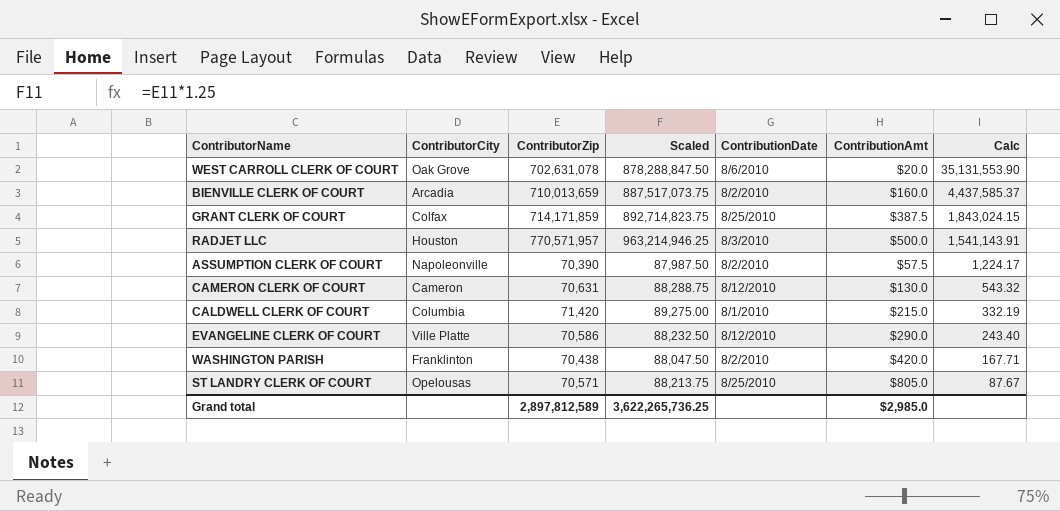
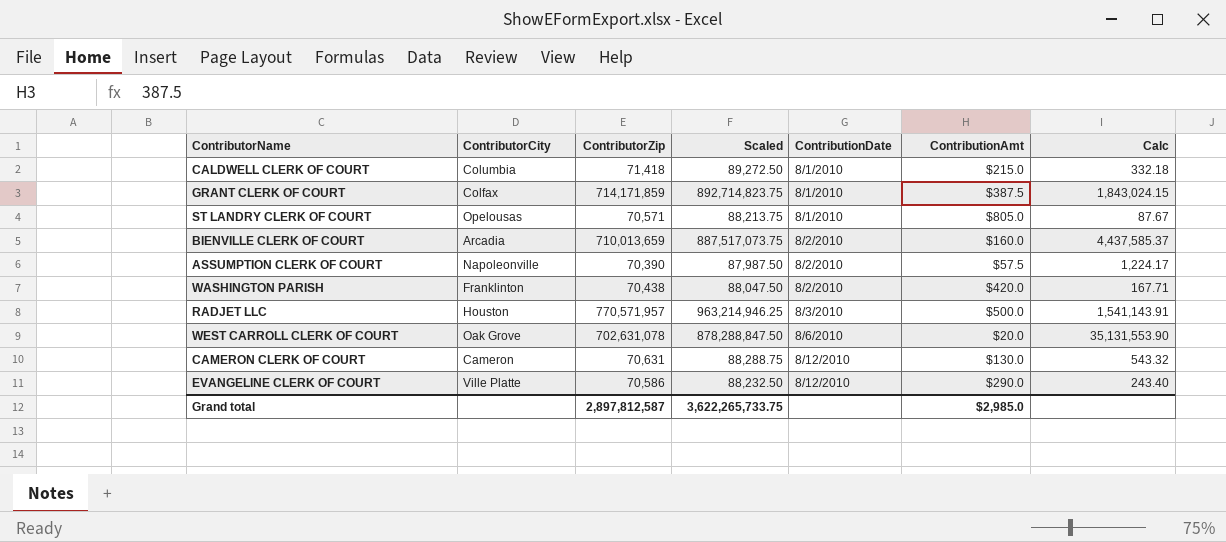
row order: Calc descending -> ContributionDate ascending
CALDWELL CLERK OF COURT | ContributorZip: 71,420 -> 71,418
CALDWELL CLERK OF COURT | Scaled: 89,275.00 -> 89,272.50
CALDWELL CLERK OF COURT | Calc: 332.19 -> 332.18
GRANT CLERK OF COURT | ContributionDate: 8/25/2010 -> 8/1/2010
ST LANDRY CLERK OF COURT | ContributionDate: 8/25/2010 -> 8/1/2010
Grand total | ContributorZip: 2,897,812,589 -> 2,897,812,587
Grand total | Scaled: 3,622,265,736.25 -> 3,622,265,733.75

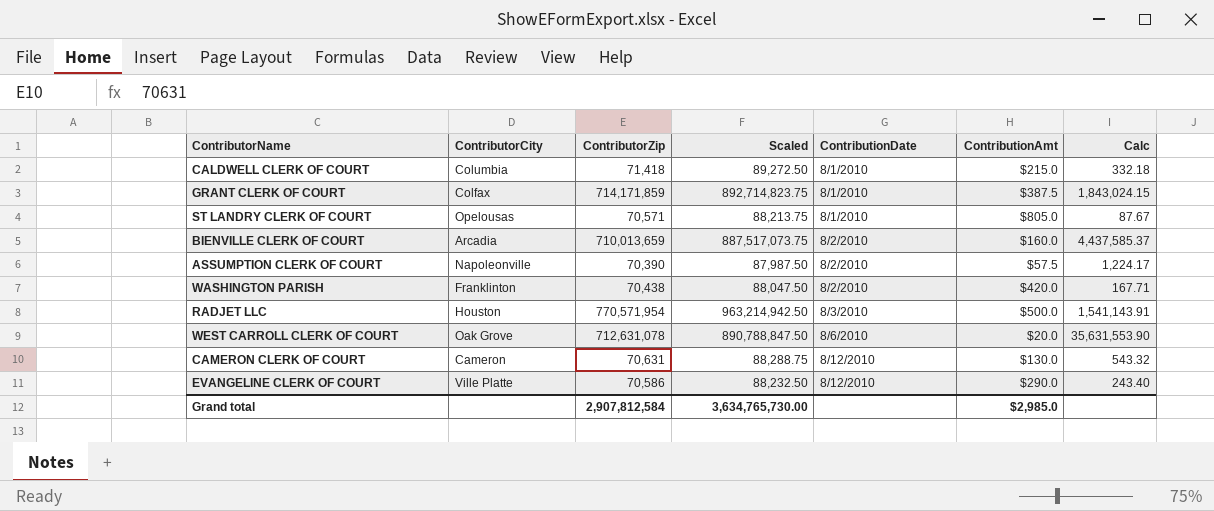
RADJET LLC | ContributorZip: 770,571,957 -> 770,571,954
RADJET LLC | Scaled: 963,214,946.25 -> 963,214,942.50
WEST CARROLL CLERK OF COURT | ContributorZip: 702,631,078 -> 712,631,078
WEST CARROLL CLERK OF COURT | Scaled: 878,288,847.50 -> 890,788,847.50
WEST CARROLL CLERK OF COURT | Calc: 35,131,553.90 -> 35,631,553.90
Grand total | ContributorZip: 2,897,812,587 -> 2,907,812,584
Grand total | Scaled: 3,622,265,733.75 -> 3,634,765,730.00

